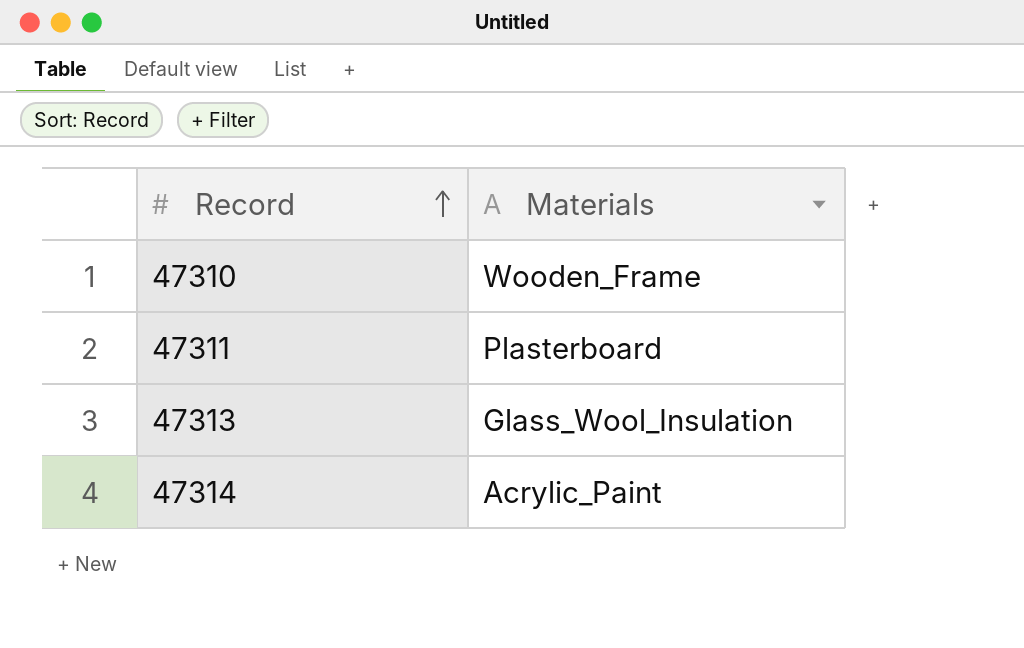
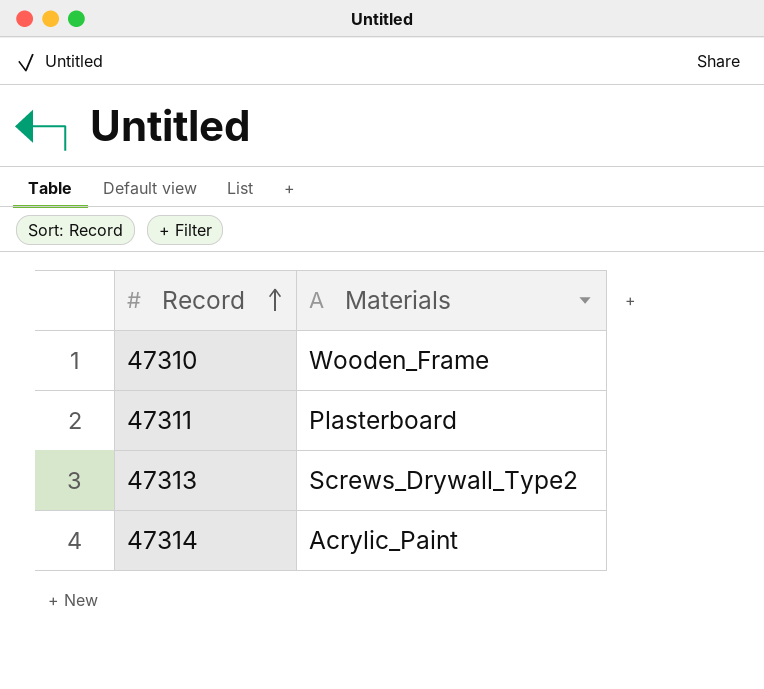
47313 | Materials: Glass_Wool_Insulation -> Screws_Drywall_Type2

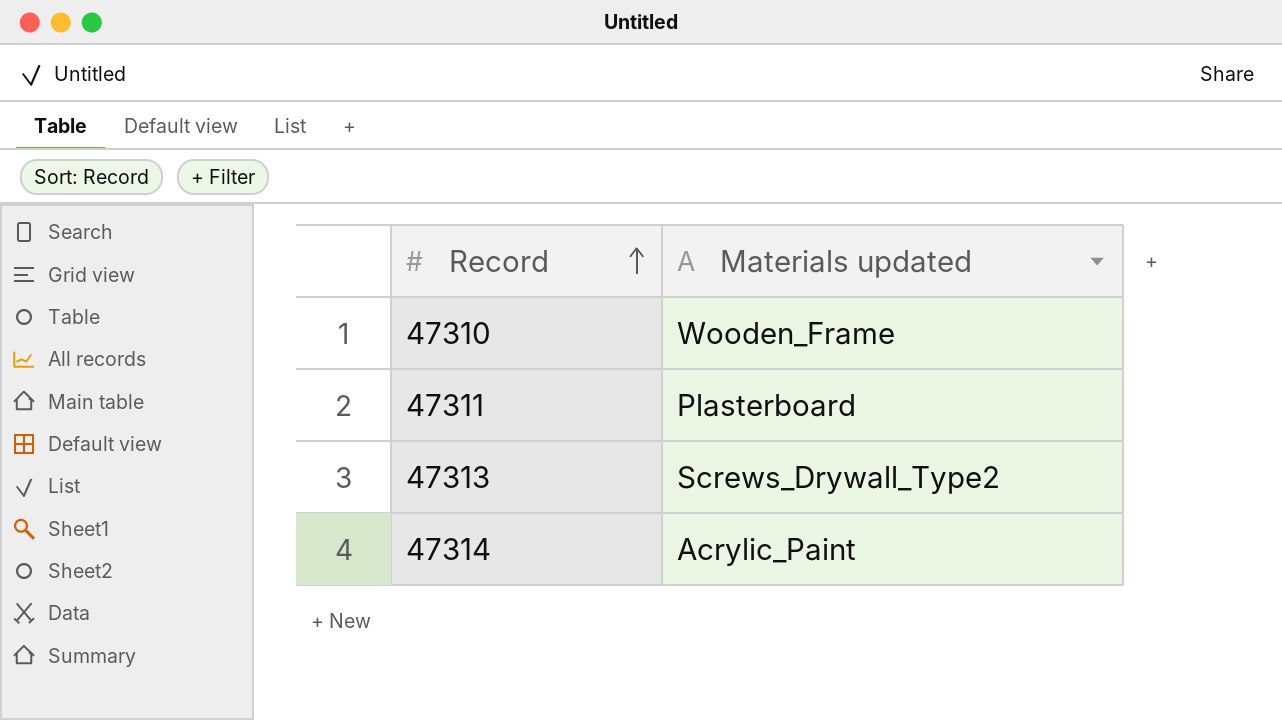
column name: Materials -> Materials updated

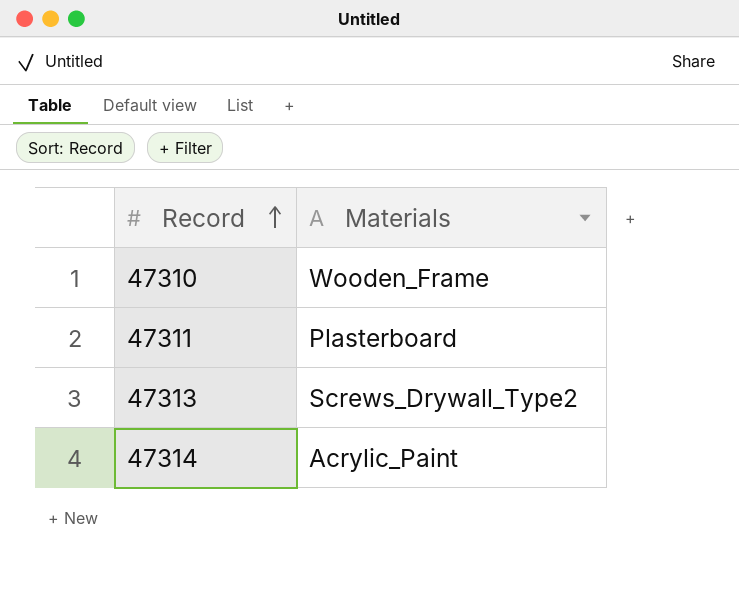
column name: Materials updated -> Materials

